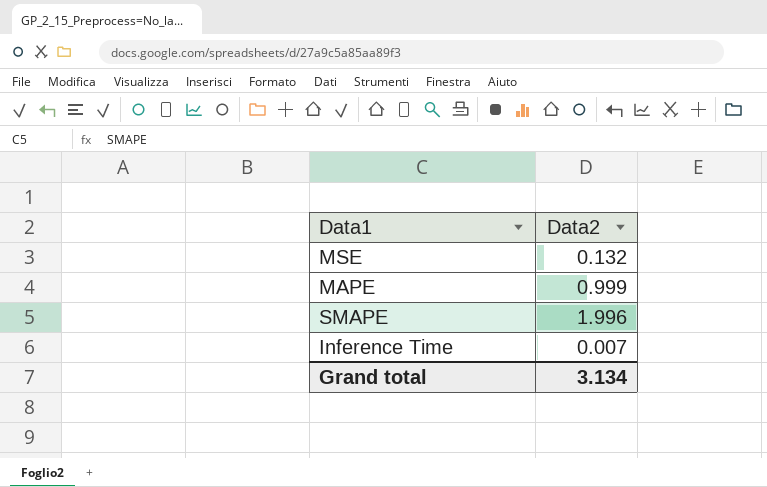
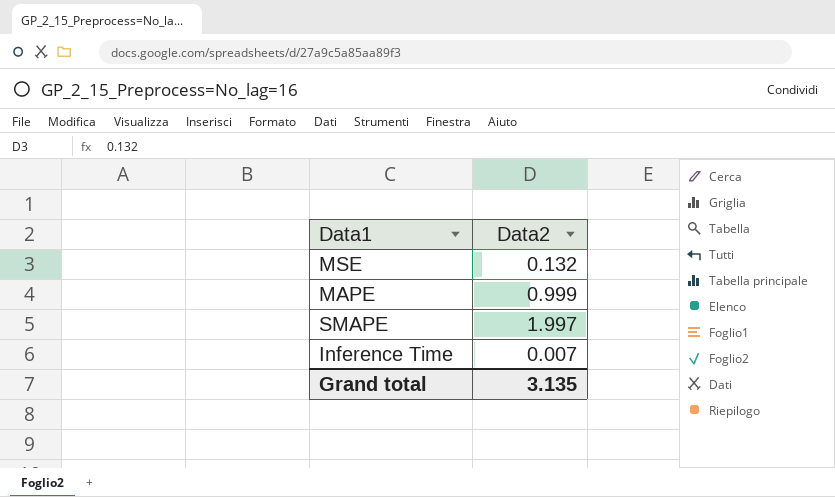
SMAPE | Data2: 1.996 -> 1.997
Grand total | Data2: 3.134 -> 3.135

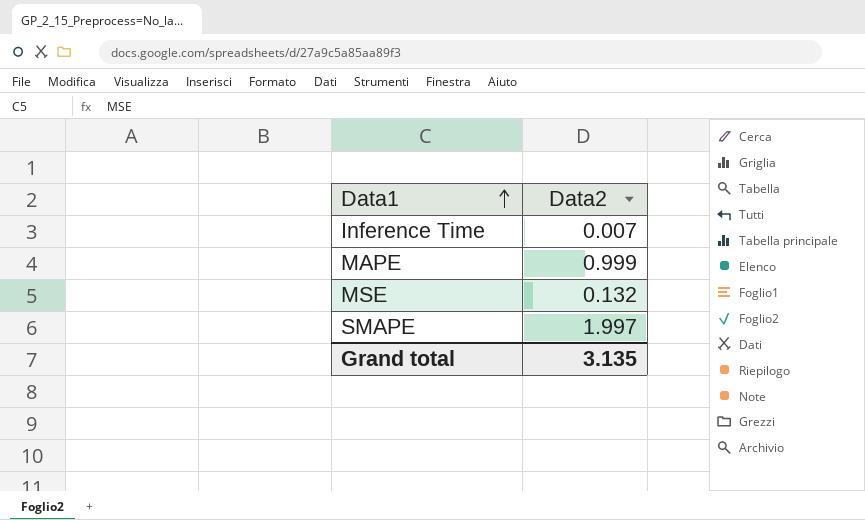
row order: none -> Data1 ascending

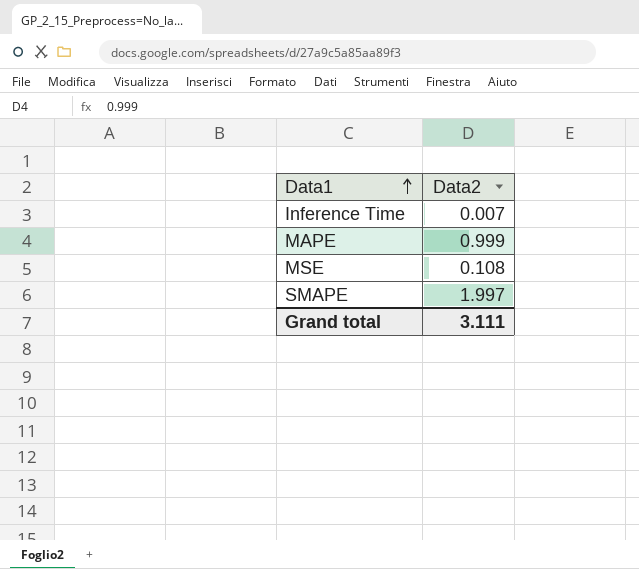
MSE | Data2: 0.132 -> 0.108
Grand total | Data2: 3.135 -> 3.111

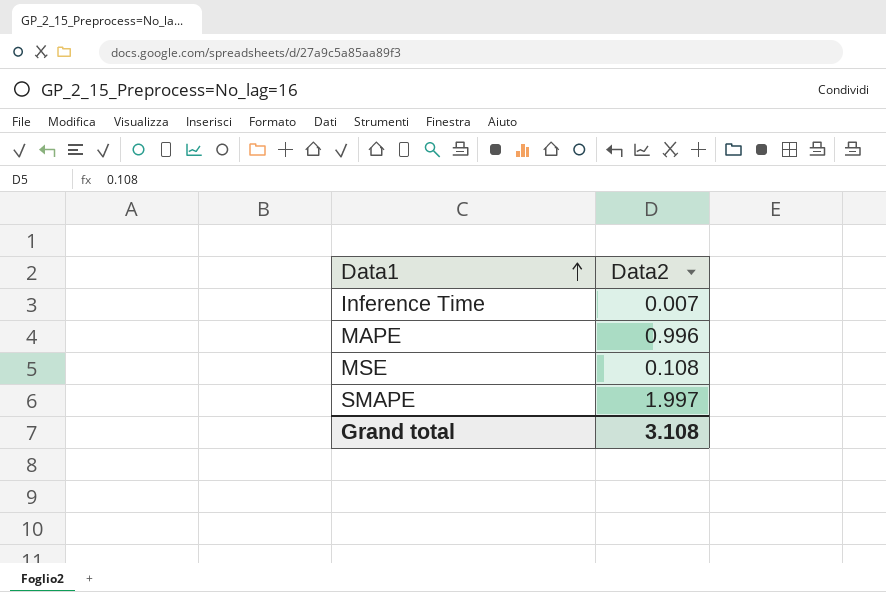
MAPE | Data2: 0.999 -> 0.996
Grand total | Data2: 3.111 -> 3.108

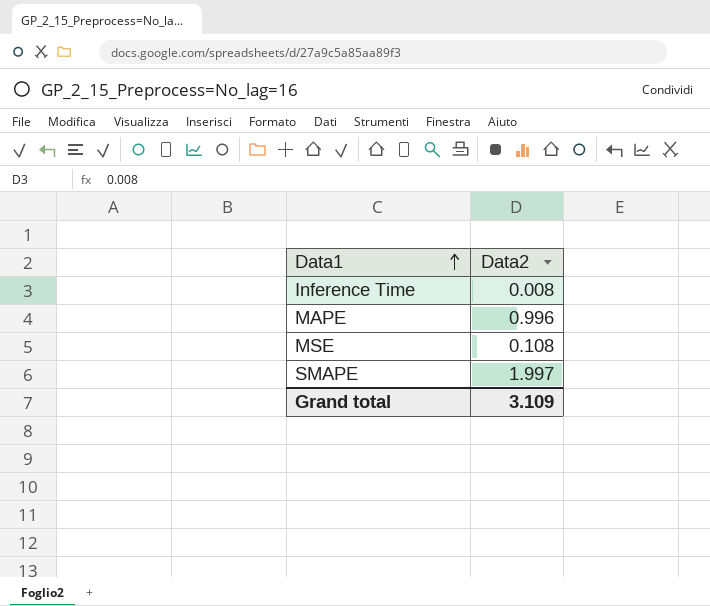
Inference Time | Data2: 0.007 -> 0.008
Grand total | Data2: 3.108 -> 3.109

